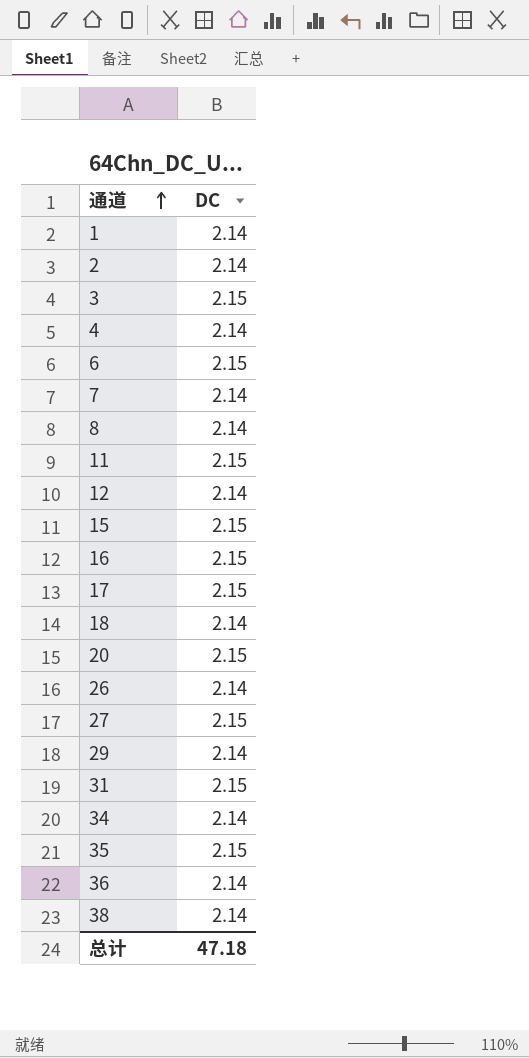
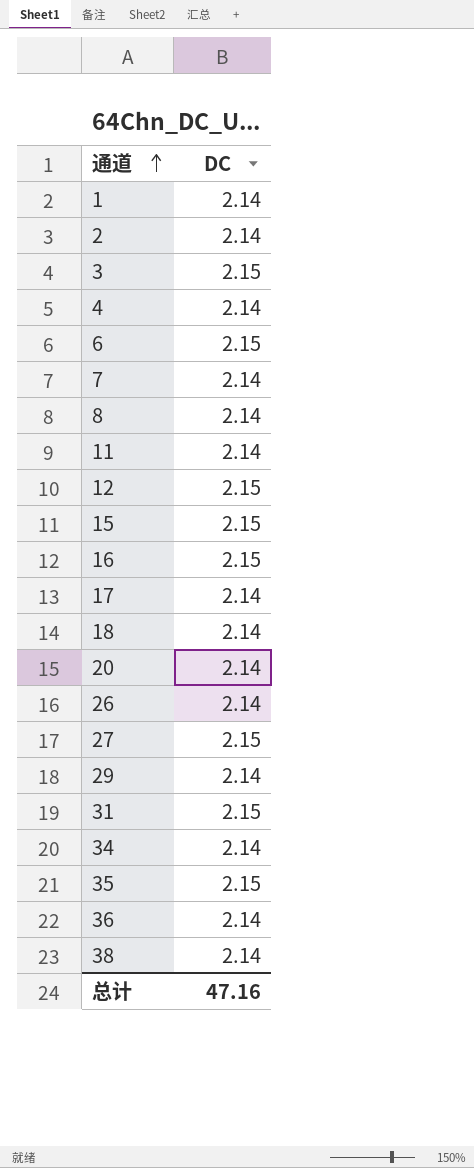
11 | DC: 2.15 -> 2.14
12 | DC: 2.14 -> 2.15
17 | DC: 2.15 -> 2.14
20 | DC: 2.15 -> 2.14
总计 | DC: 47.18 -> 47.16

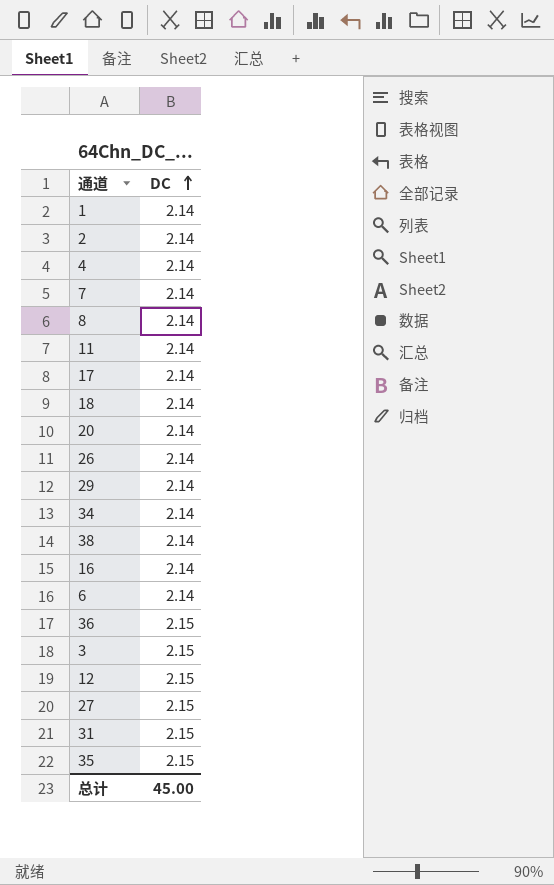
row order: 通道 ascending -> DC ascending
row 15: 2.15 -> none
16 | DC: 2.15 -> 2.14
6 | DC: 2.15 -> 2.14
36 | DC: 2.14 -> 2.15
总计 | DC: 47.16 -> 45.00

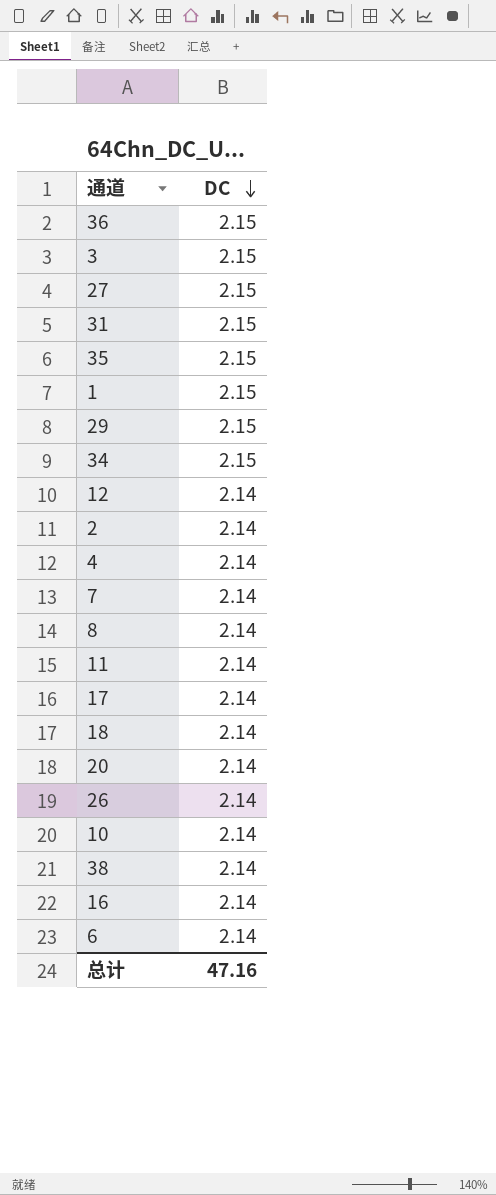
row order: DC ascending -> DC descending
1 | DC: 2.14 -> 2.15
29 | DC: 2.14 -> 2.15
34 | DC: 2.14 -> 2.15
12 | DC: 2.15 -> 2.14
row 10: none -> 2.14
总计 | DC: 45.00 -> 47.16

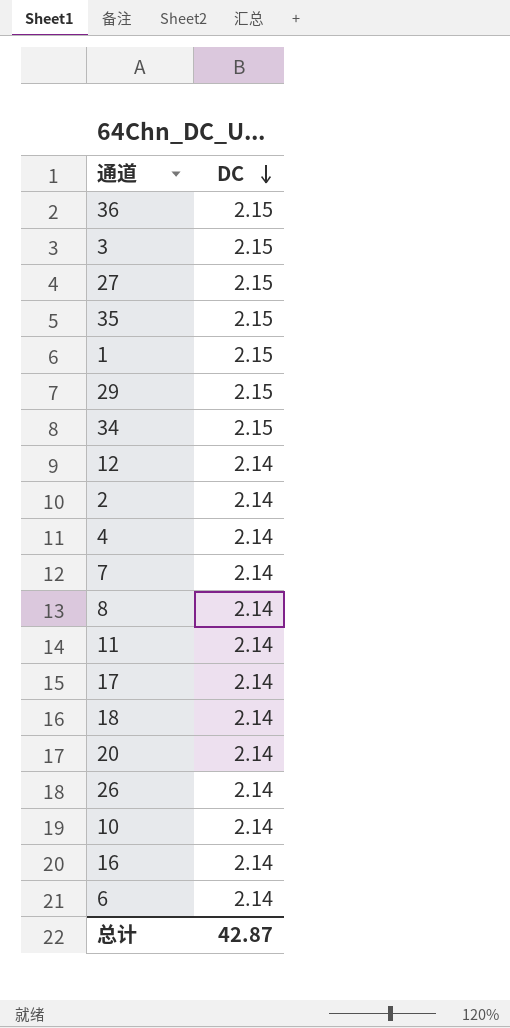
row 31: 2.15 -> none
row 38: 2.14 -> none
总计 | DC: 47.16 -> 42.87

